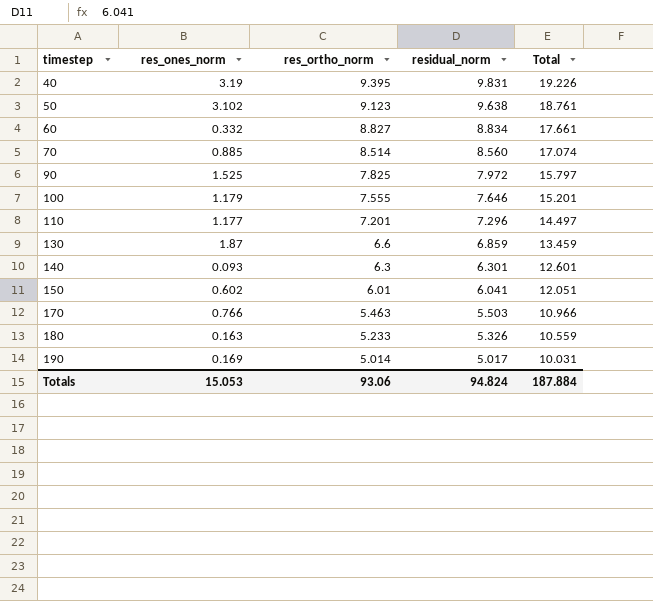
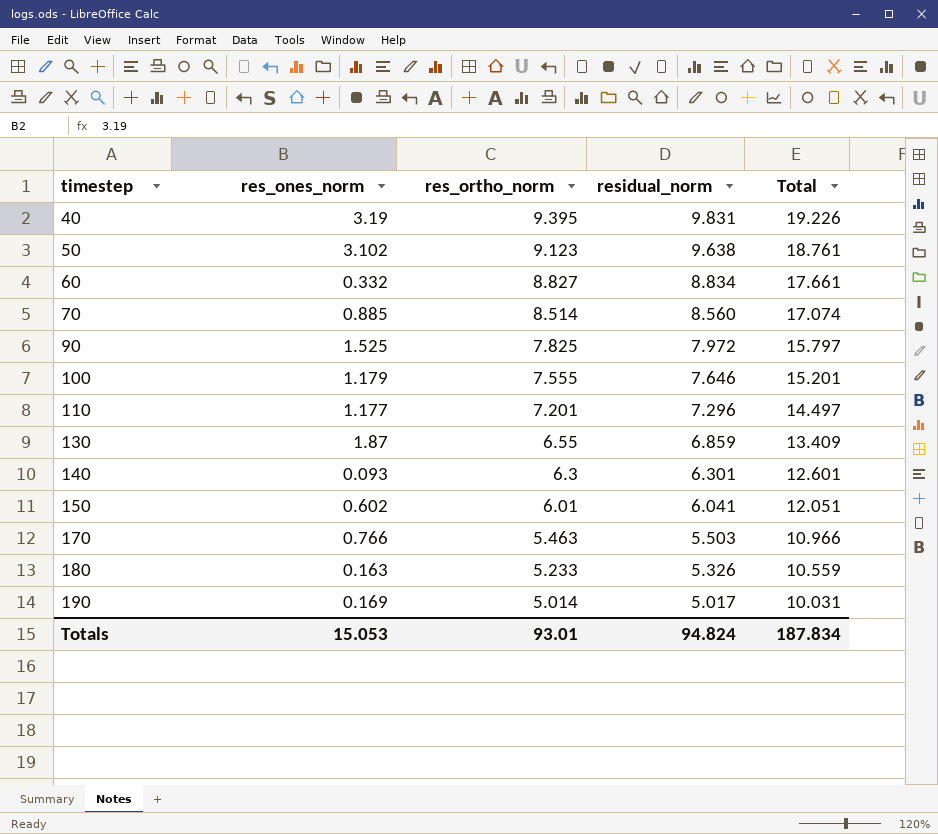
130 | res_ortho_norm: 6.6 -> 6.55
130 | Total: 13.459 -> 13.409
Totals | res_ortho_norm: 93.06 -> 93.01
Totals | Total: 187.884 -> 187.834

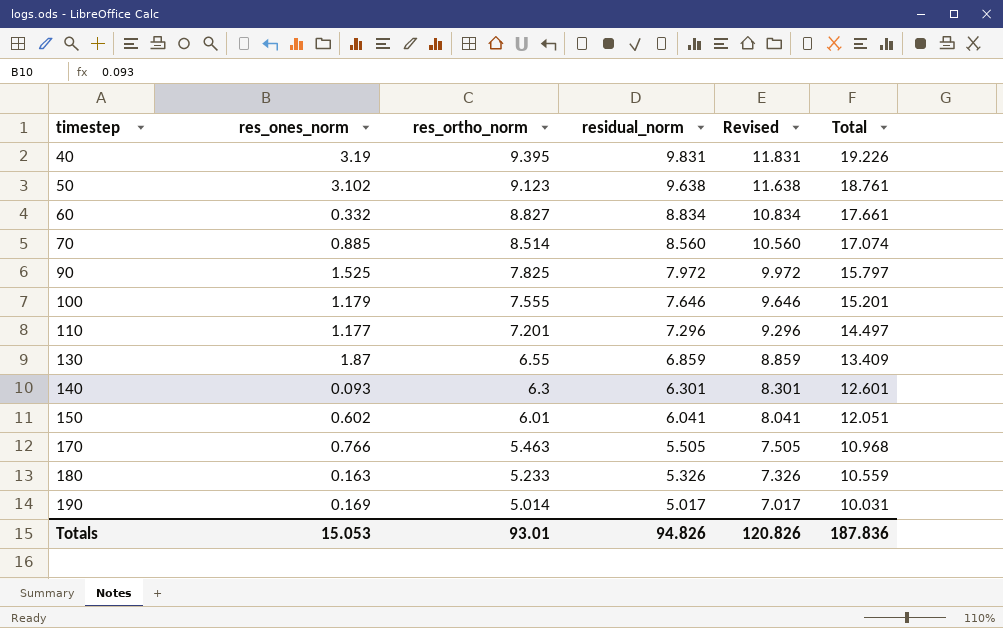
column Revised | formula: none -> [residual_norm] + 2
170 | residual_norm: 5.503 -> 5.505
170 | Total: 10.966 -> 10.968
Totals | residual_norm: 94.824 -> 94.826
Totals | Total: 187.834 -> 187.836

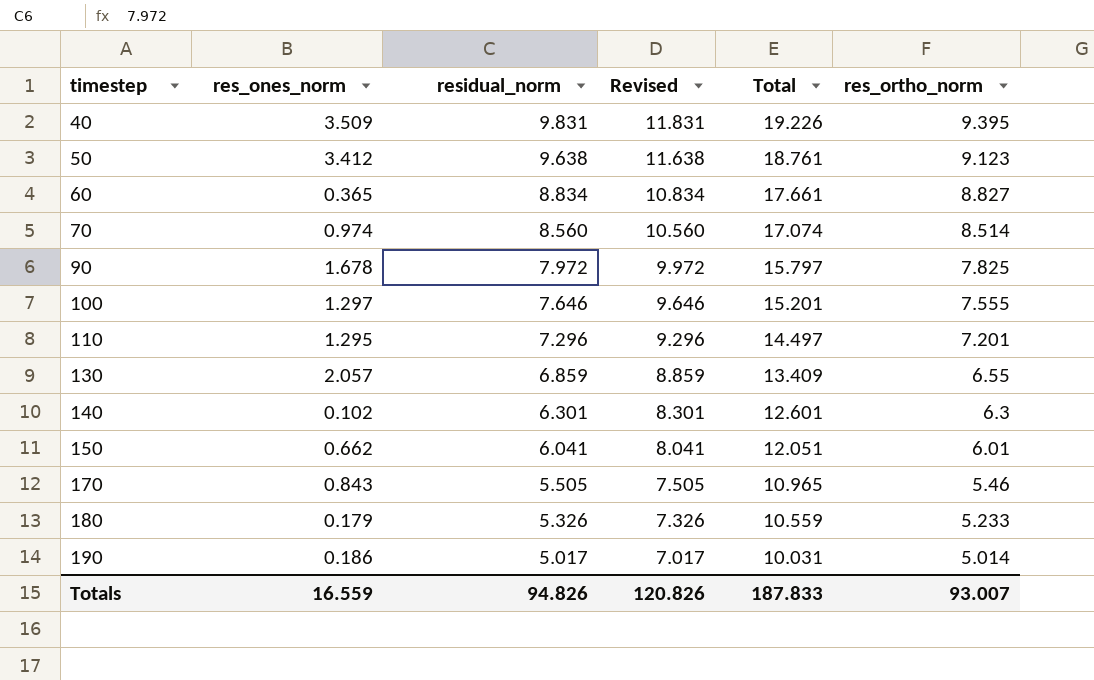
column res_ortho_norm | position: 3 -> 6
40 | res_ones_norm: 3.19 -> 3.509
50 | res_ones_norm: 3.102 -> 3.412
60 | res_ones_norm: 0.332 -> 0.365
70 | res_ones_norm: 0.885 -> 0.974
90 | res_ones_norm: 1.525 -> 1.678
100 | res_ones_norm: 1.179 -> 1.297
110 | res_ones_norm: 1.177 -> 1.295
130 | res_ones_norm: 1.87 -> 2.057
140 | res_ones_norm: 0.093 -> 0.102
150 | res_ones_norm: 0.602 -> 0.662
170 | res_ones_norm: 0.766 -> 0.843
170 | Total: 10.968 -> 10.965
170 | res_ortho_norm: 5.463 -> 5.46
180 | res_ones_norm: 0.163 -> 0.179
190 | res_ones_norm: 0.169 -> 0.186
Totals | res_ones_norm: 15.053 -> 16.559
Totals | Total: 187.836 -> 187.833
Totals | res_ortho_norm: 93.01 -> 93.007

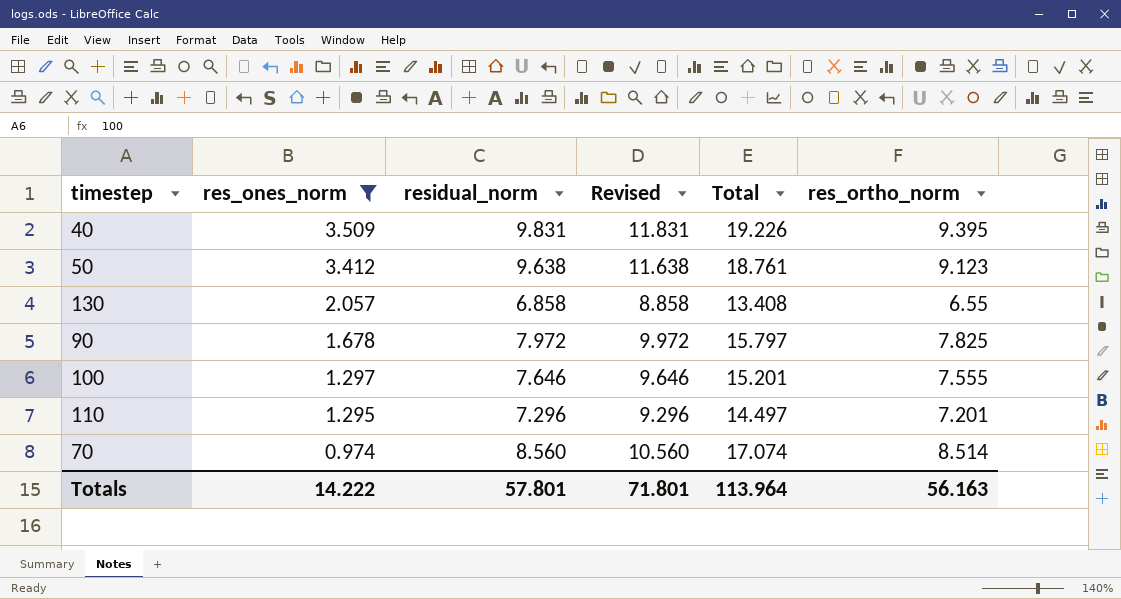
filter: none -> res_ones_norm >= 0.974
row order: timestep ascending -> res_ones_norm descending
130 | residual_norm: 6.859 -> 6.858
130 | Revised: 8.859 -> 8.858
130 | Total: 13.409 -> 13.408
Totals | res_ones_norm: 16.559 -> 14.222
Totals | residual_norm: 94.826 -> 57.801
Totals | Revised: 120.826 -> 71.801
Totals | Total: 187.833 -> 113.964
Totals | res_ortho_norm: 93.007 -> 56.163

